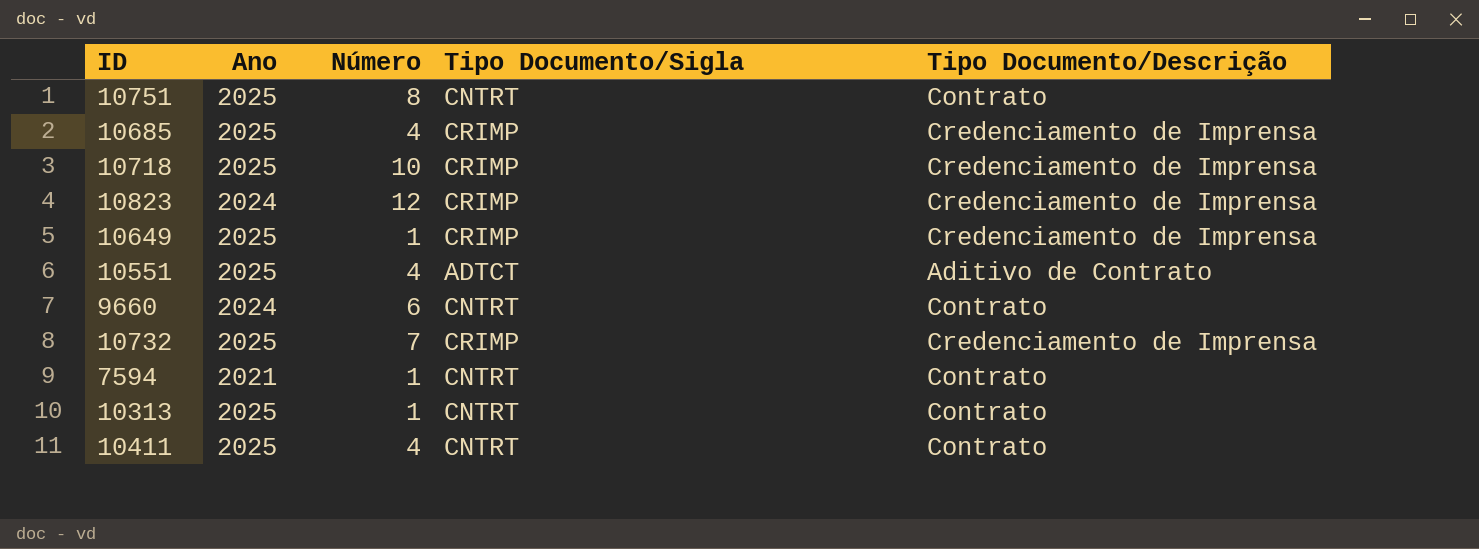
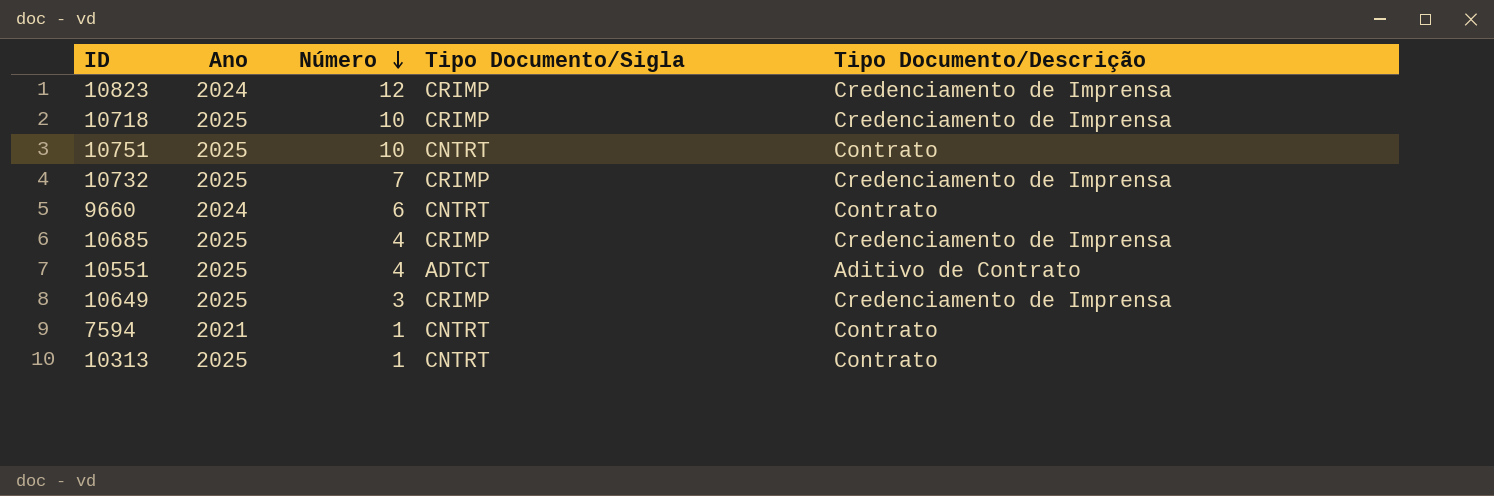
row order: none -> Número descending
row 10411: 2025 | 4 | CNTRT | Contrato -> none
10751 | Número: 8 -> 10
10649 | Número: 1 -> 3

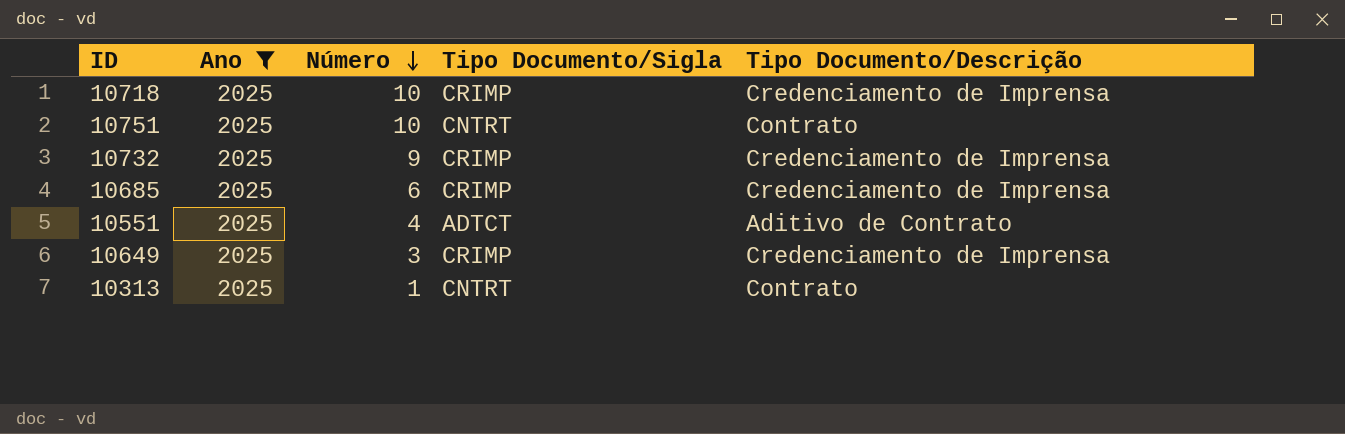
filter: none -> Ano = 2025
10732 | Número: 7 -> 9
10685 | Número: 4 -> 6

